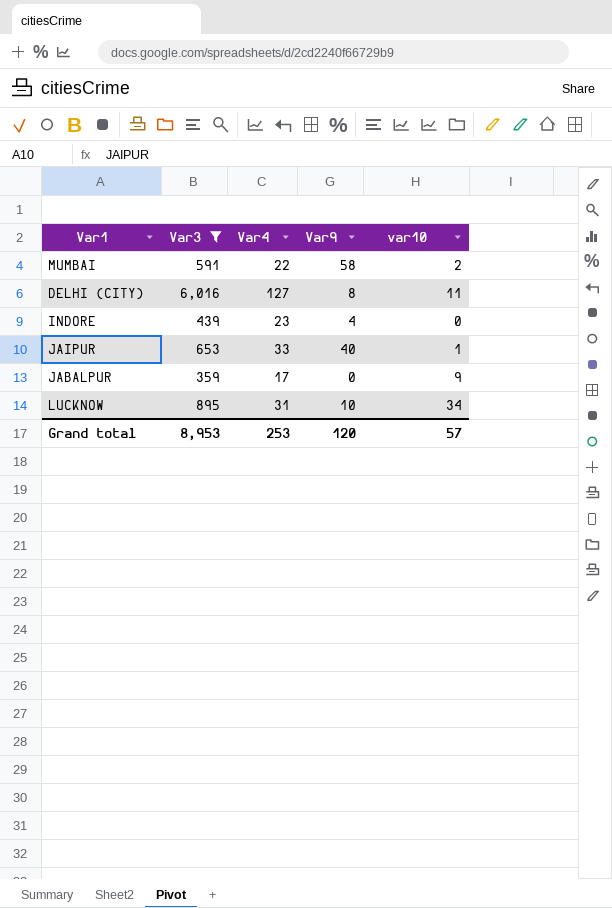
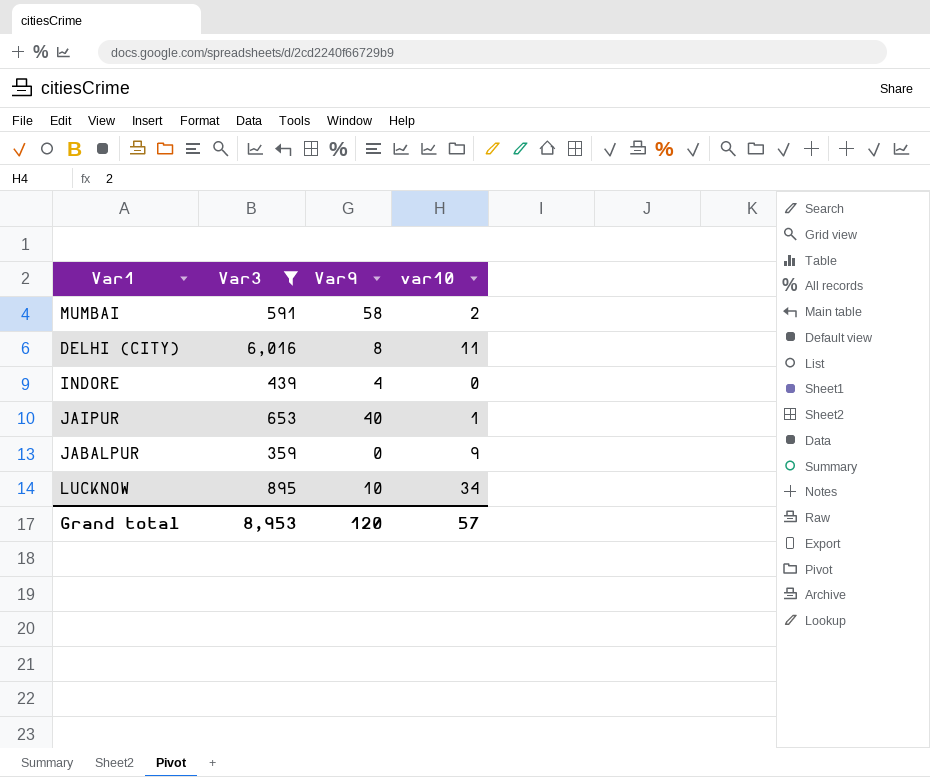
column Var4 | position: 3 -> none

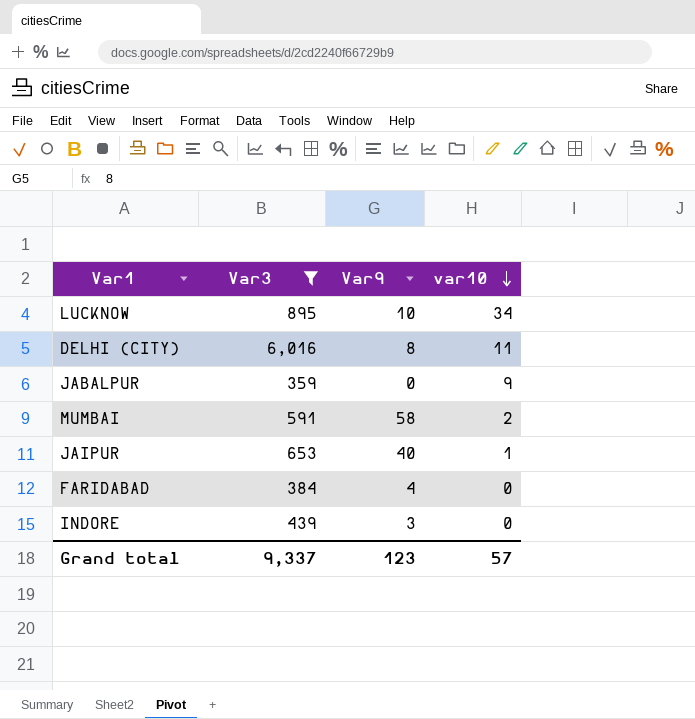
row order: none -> var10 descending
row FARIDABAD: none -> 384 | 4 | 0
INDORE | Var9: 4 -> 3
Grand total | Var3: 8,953 -> 9,337
Grand total | Var9: 120 -> 123

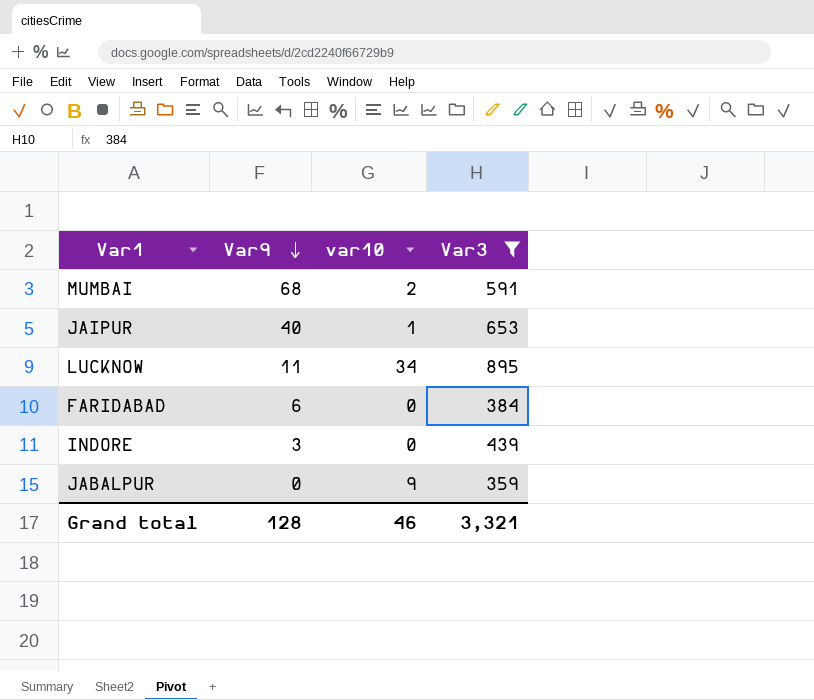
row order: var10 descending -> Var9 descending
column Var3 | position: 2 -> 4
row DELHI (CITY): 6,016 | 8 | 11 -> none
MUMBAI | Var9: 58 -> 68
LUCKNOW | Var9: 10 -> 11
FARIDABAD | Var9: 4 -> 6
Grand total | Var9: 123 -> 128
Grand total | var10: 57 -> 46
Grand total | Var3: 9,337 -> 3,321

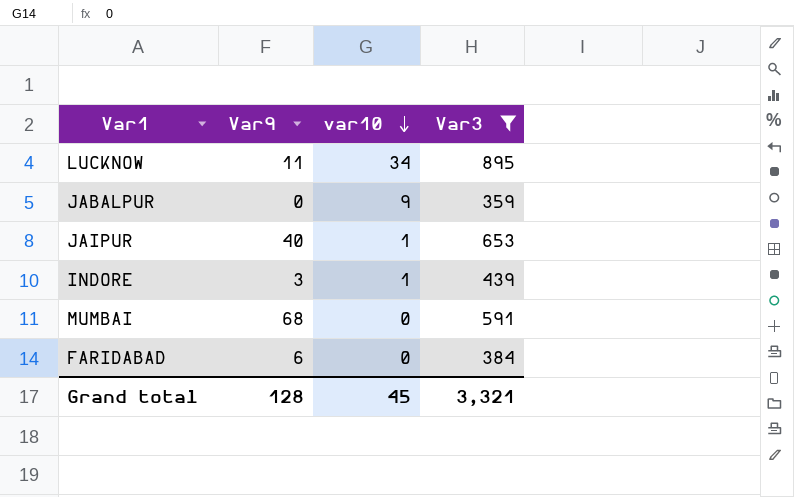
row order: Var9 descending -> var10 descending
INDORE | var10: 0 -> 1
MUMBAI | var10: 2 -> 0
Grand total | var10: 46 -> 45

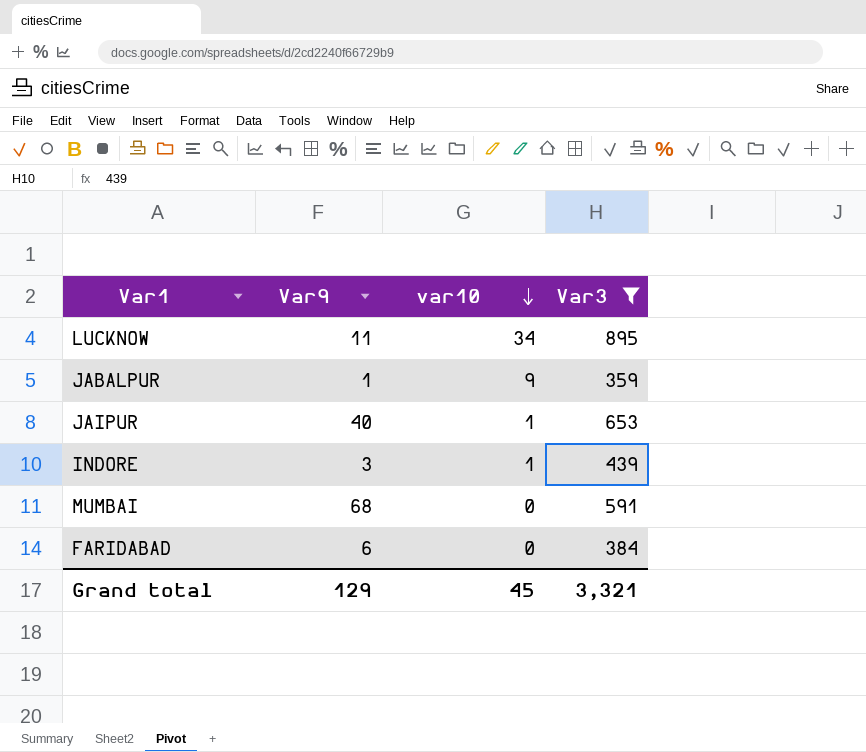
JABALPUR | Var9: 0 -> 1
Grand total | Var9: 128 -> 129

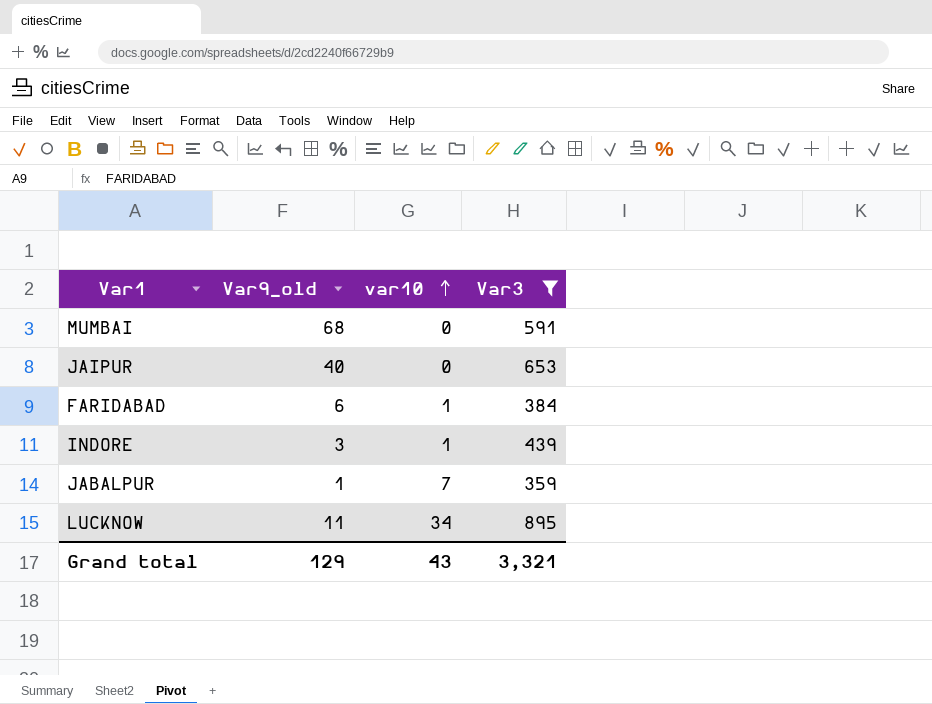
row order: var10 descending -> var10 ascending
column name: Var9 -> Var9_old
JAIPUR | var10: 1 -> 0
FARIDABAD | var10: 0 -> 1
JABALPUR | var10: 9 -> 7
Grand total | var10: 45 -> 43

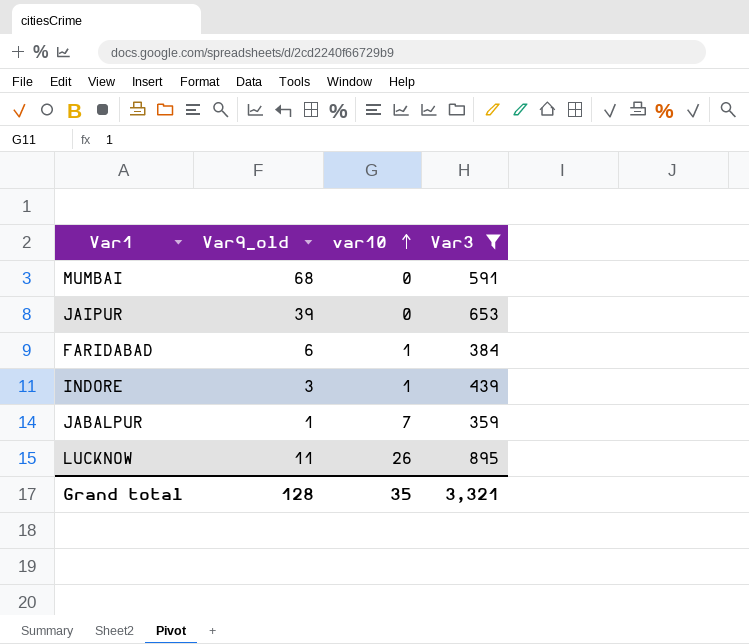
JAIPUR | Var9_old: 40 -> 39
LUCKNOW | var10: 34 -> 26
Grand total | Var9_old: 129 -> 128
Grand total | var10: 43 -> 35

